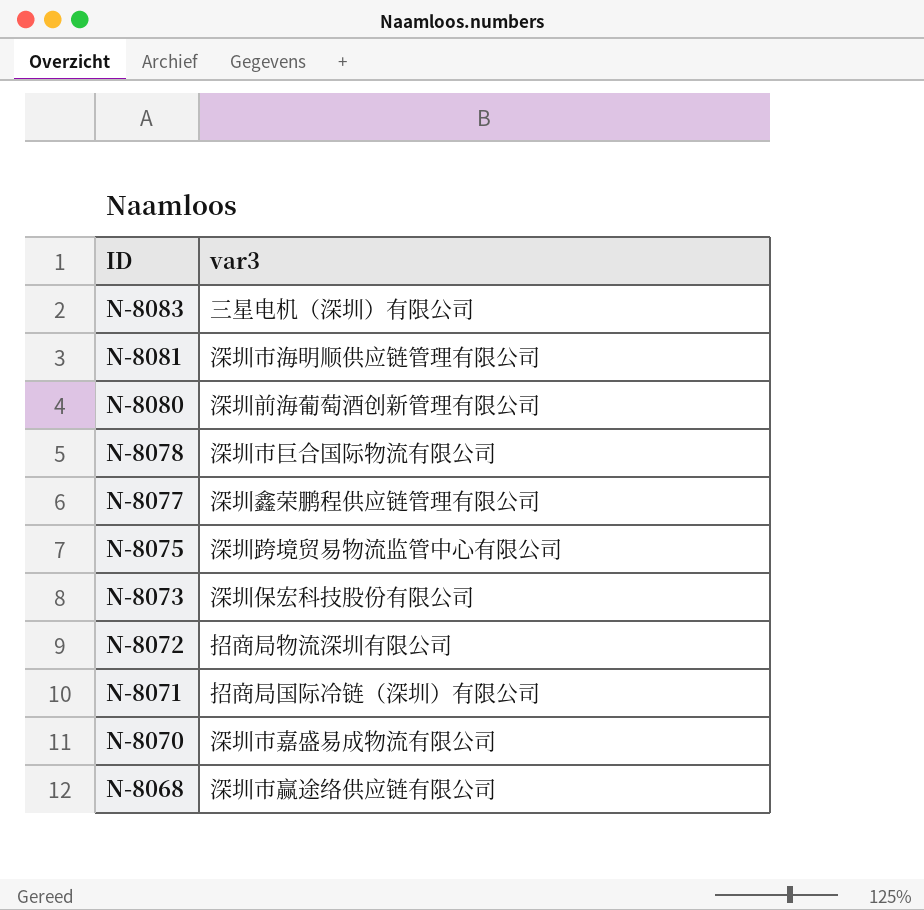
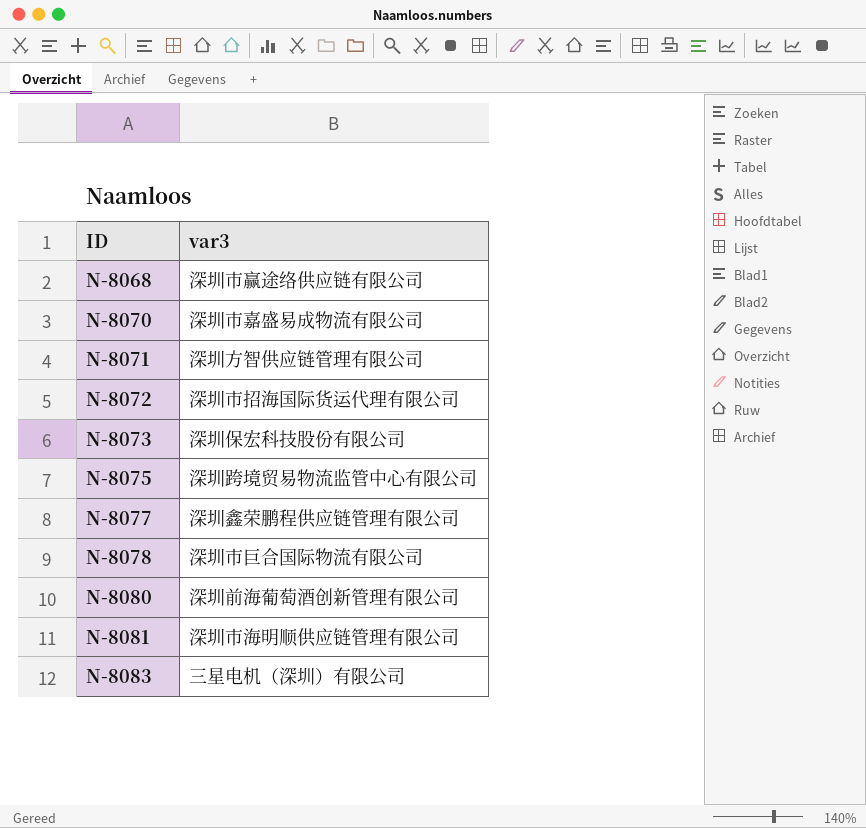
row order: ID descending -> ID ascending
N-8071 | var3: 招商局国际冷链（深圳）有限公司 -> 深圳方智供应链管理有限公司
N-8072 | var3: 招商局物流深圳有限公司 -> 深圳市招海国际货运代理有限公司

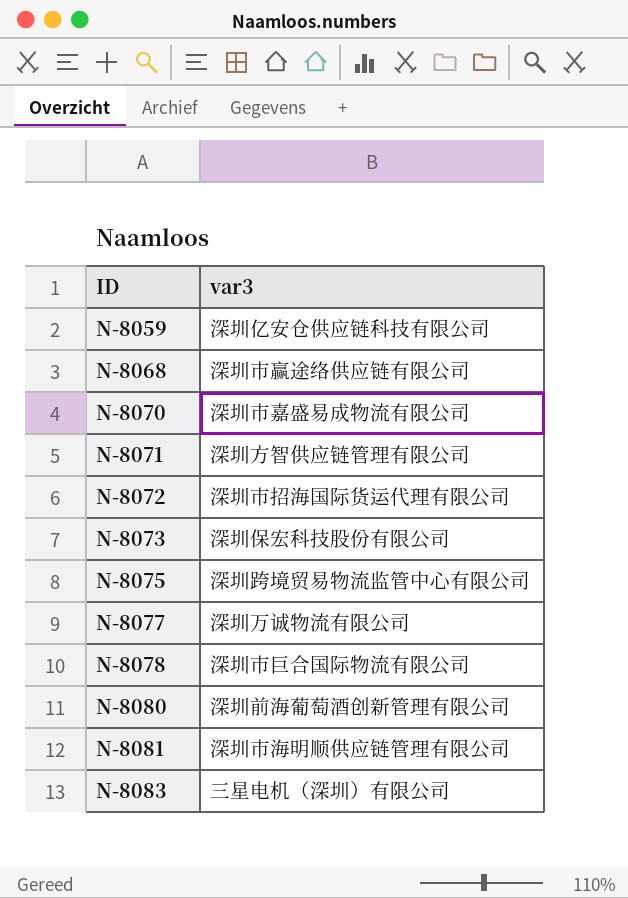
row N-8059: none -> 深圳亿安仓供应链科技有限公司
N-8077 | var3: 深圳鑫荣鹏程供应链管理有限公司 -> 深圳万诚物流有限公司

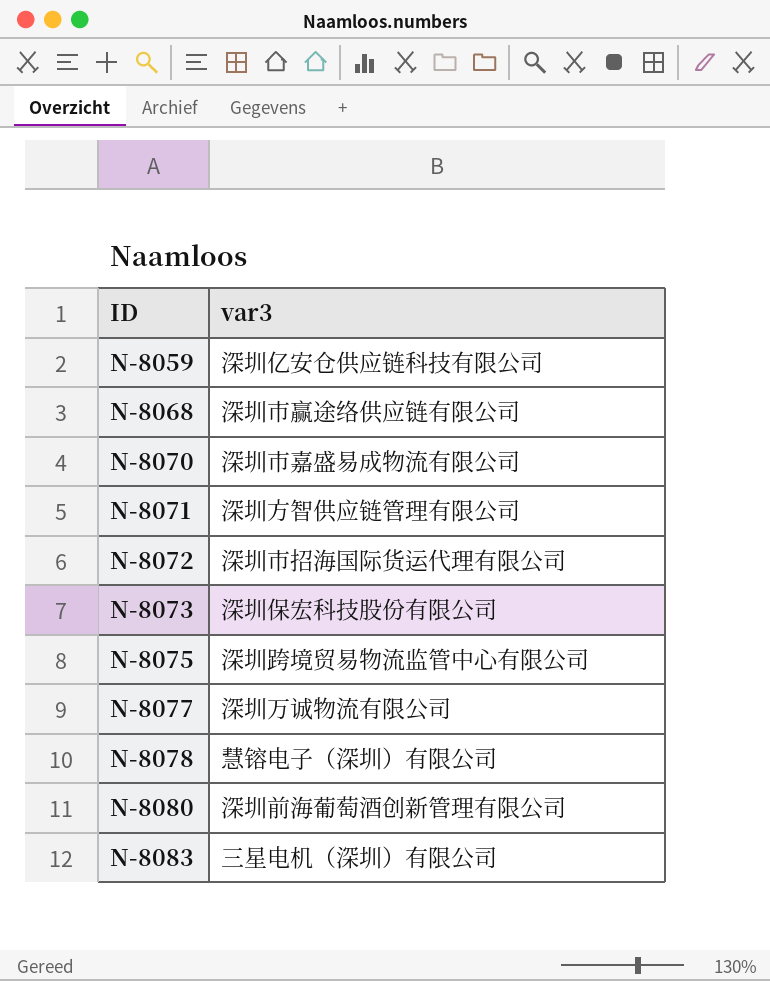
row N-8081: 深圳市海明顺供应链管理有限公司 -> none
N-8078 | var3: 深圳市巨合国际物流有限公司 -> 慧镕电子（深圳）有限公司

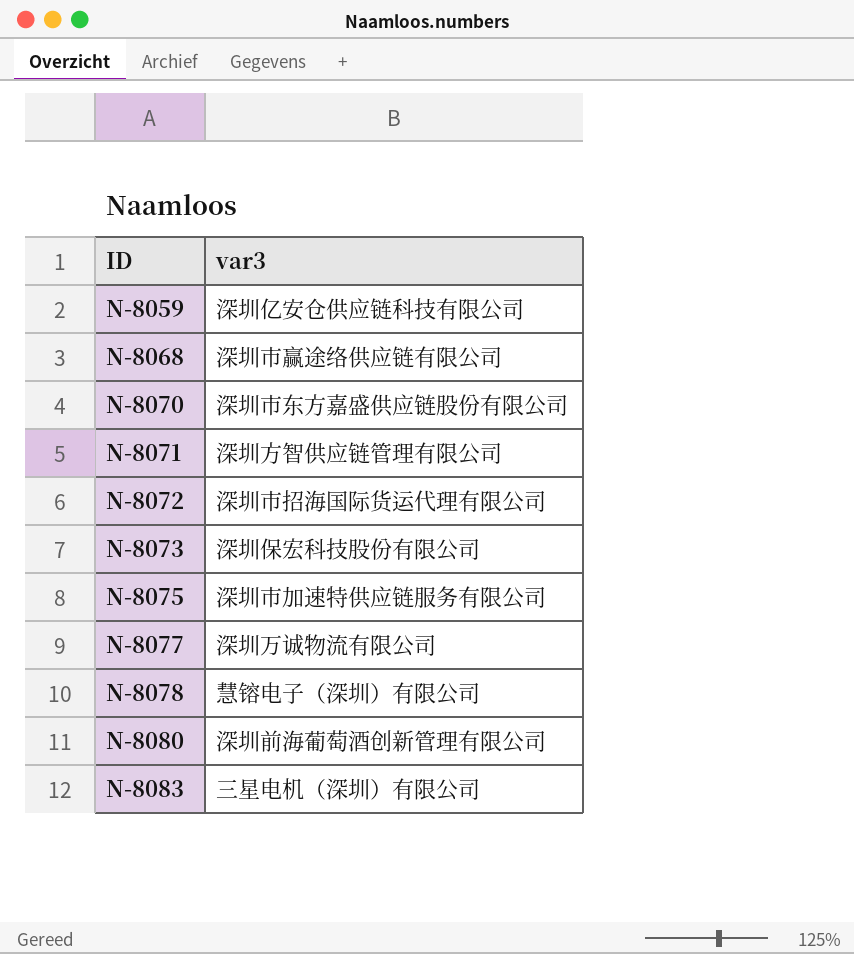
N-8070 | var3: 深圳市嘉盛易成物流有限公司 -> 深圳市东方嘉盛供应链股份有限公司
N-8075 | var3: 深圳跨境贸易物流监管中心有限公司 -> 深圳市加速特供应链服务有限公司

